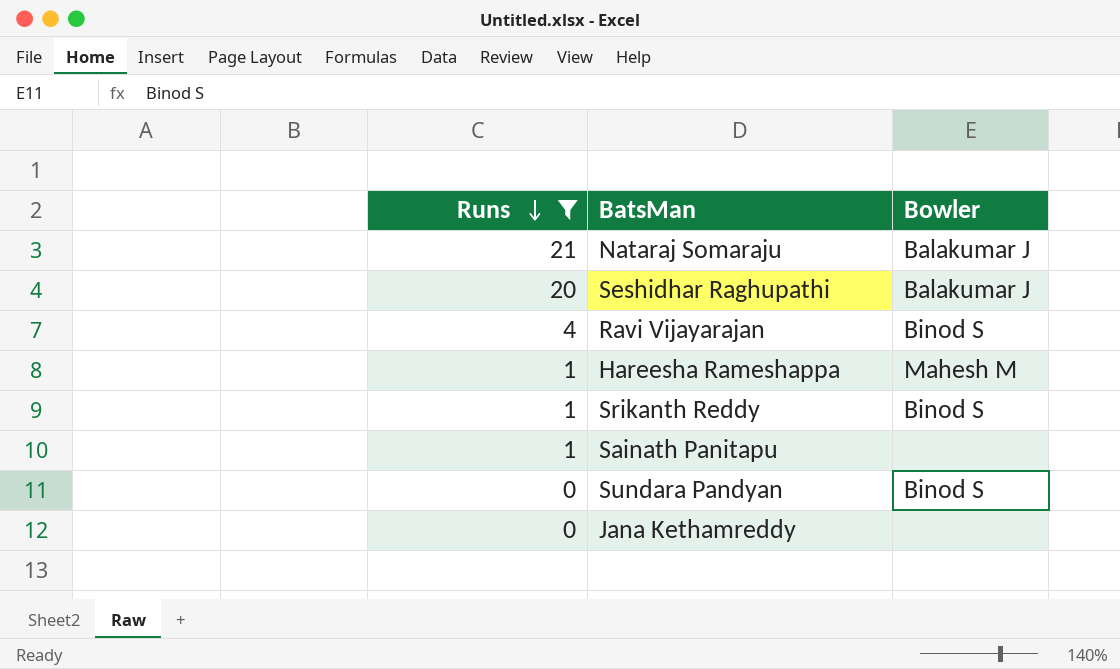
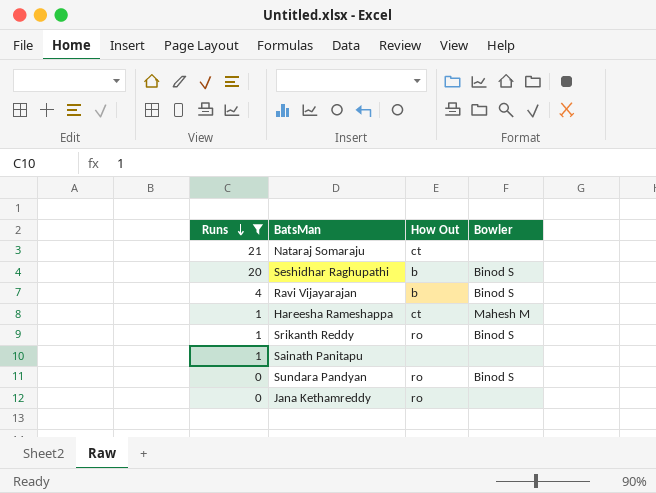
column How Out | position: none -> 3
Nataraj Somaraju | Bowler: Balakumar J -> none
Seshidhar Raghupathi | Bowler: Balakumar J -> Binod S

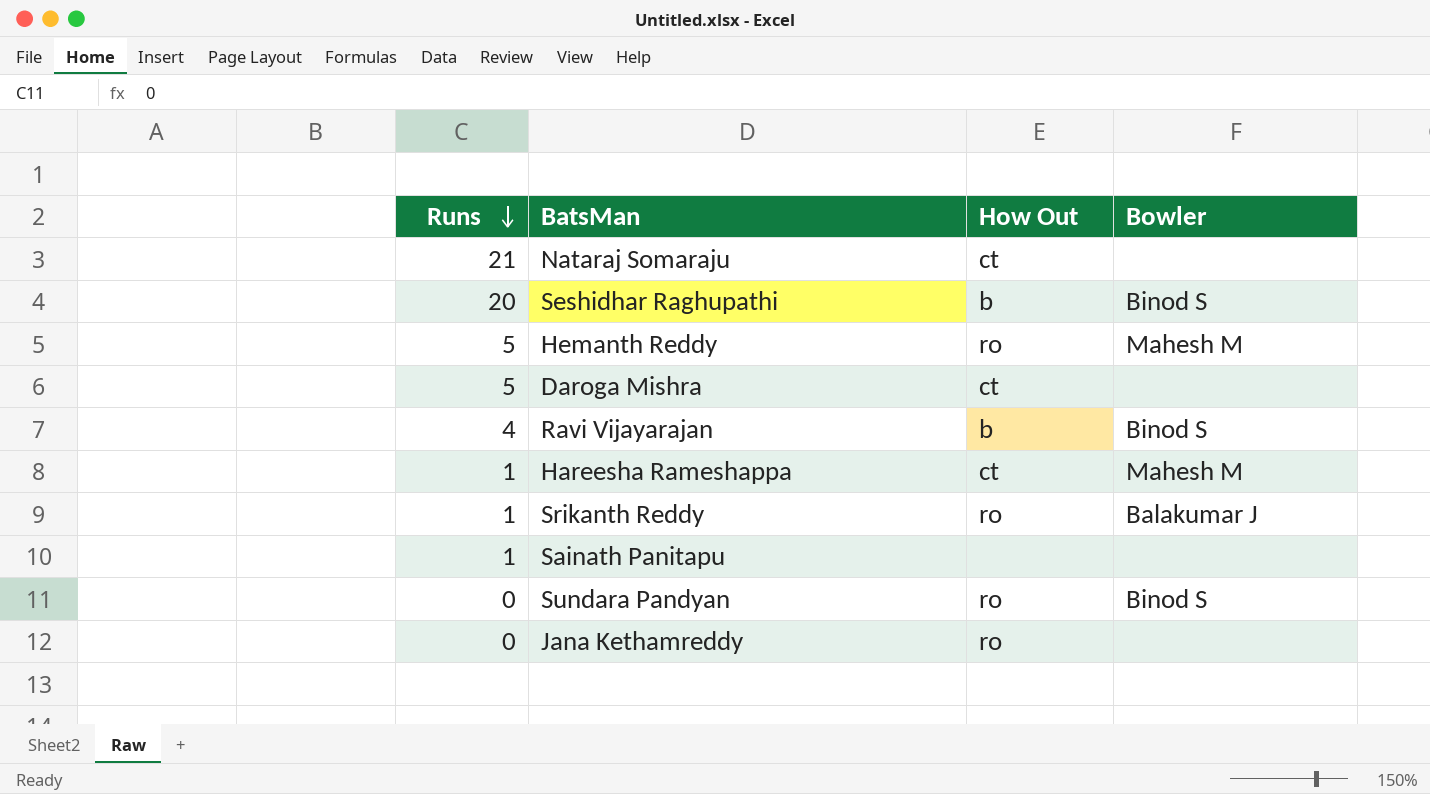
filter: Runs != 5 -> none
Srikanth Reddy | Bowler: Binod S -> Balakumar J

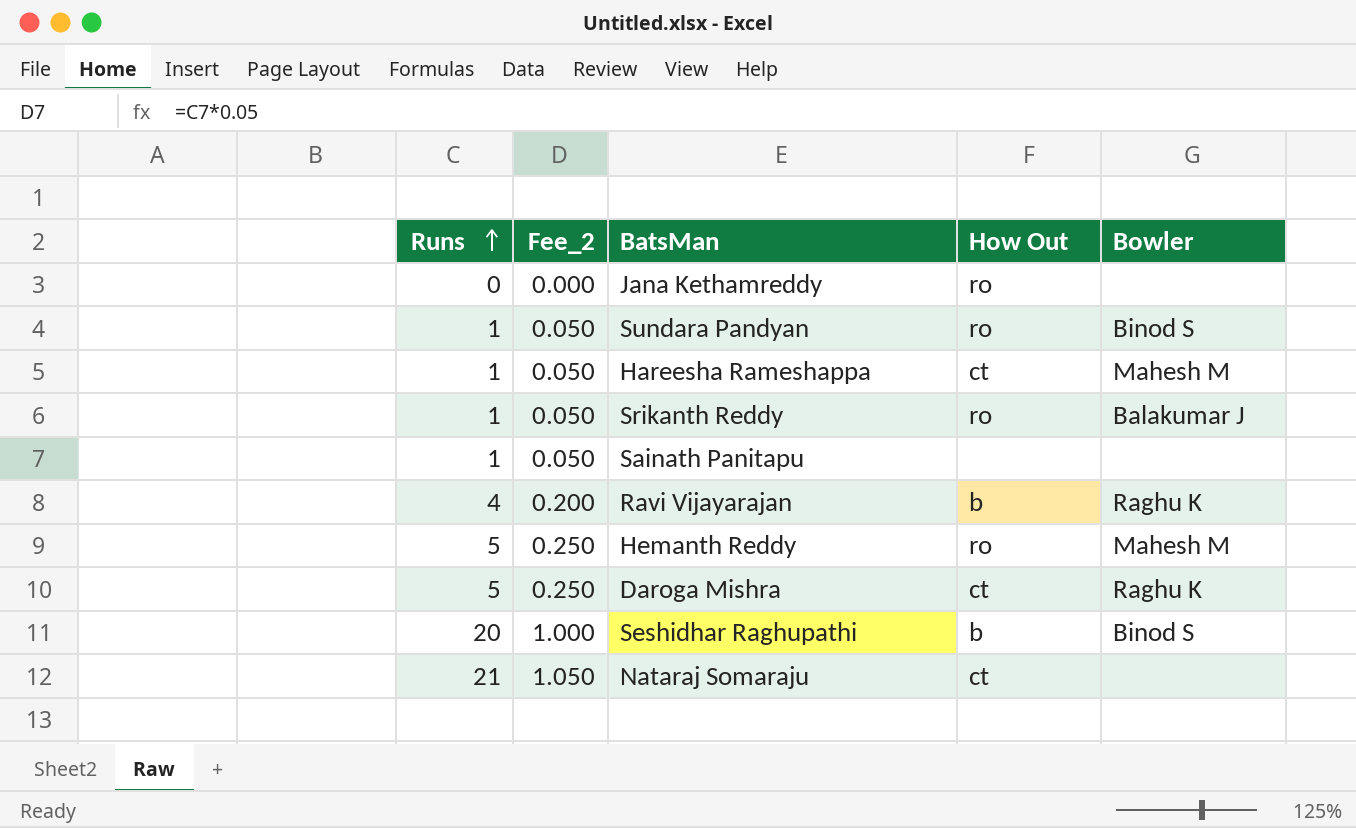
row order: Runs descending -> Runs ascending
column Fee_2 | formula: none -> [Runs] * 0.05
Sundara Pandyan | Runs: 0 -> 1
Ravi Vijayarajan | Bowler: Binod S -> Raghu K
Daroga Mishra | Bowler: none -> Raghu K

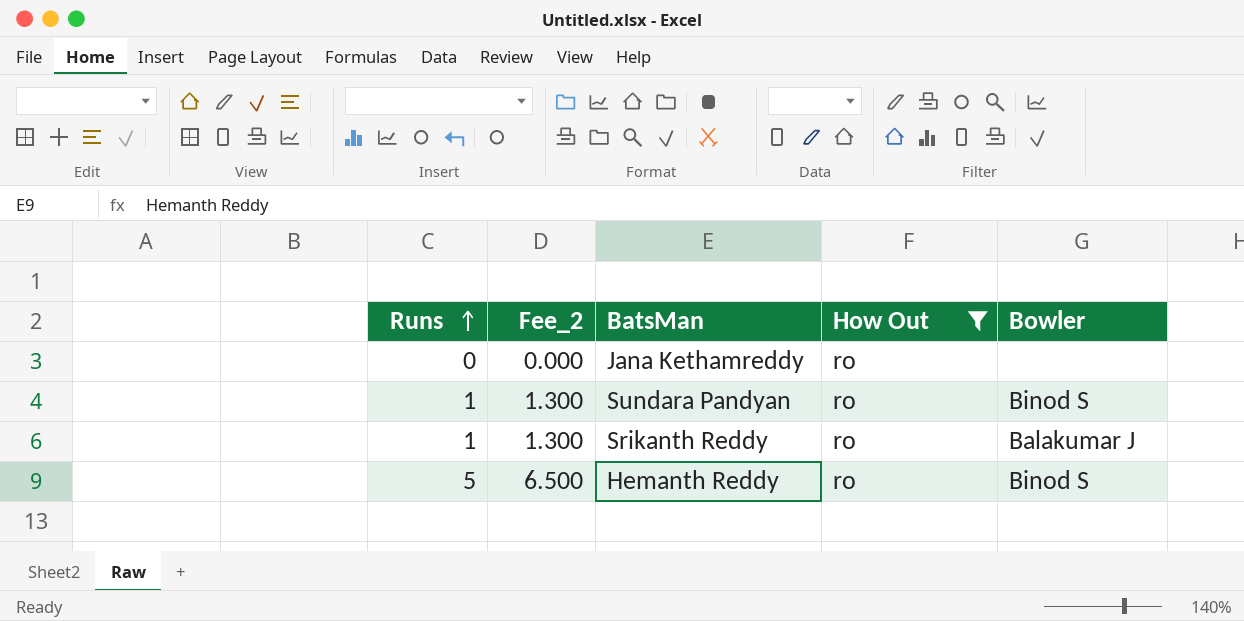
filter: none -> How Out = ro
column Fee_2 | formula: [Runs] * 0.05 -> [Runs] * 1.3
Hemanth Reddy | Bowler: Mahesh M -> Binod S

